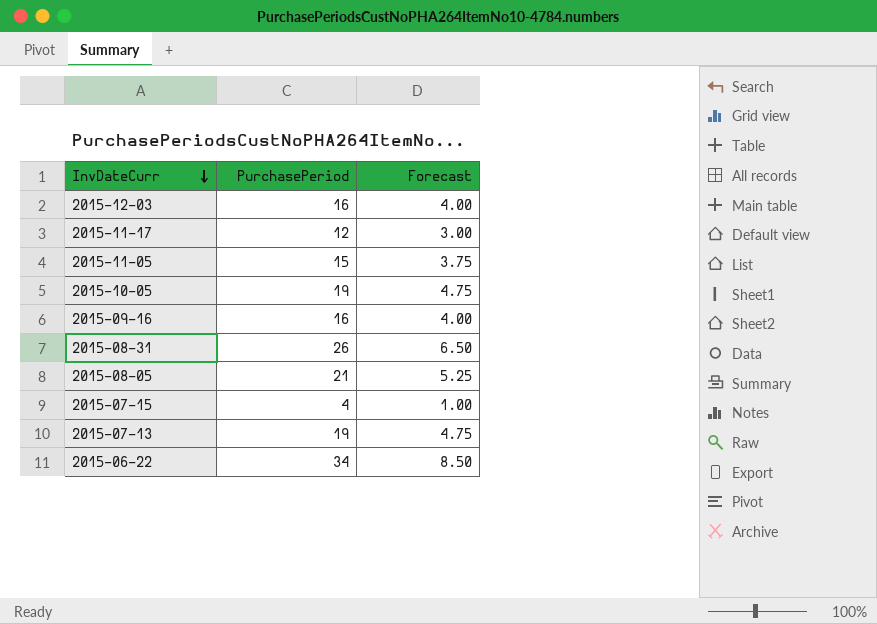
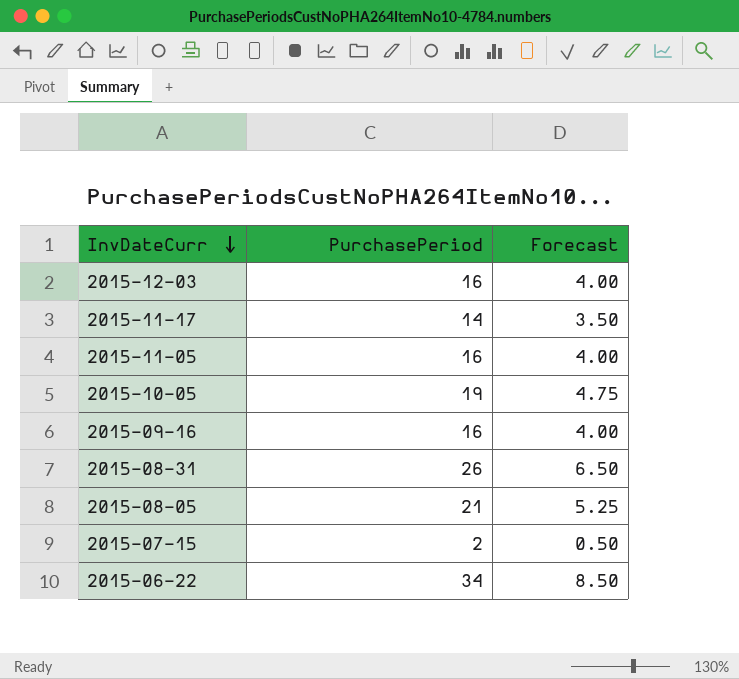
row 2015-07-13: 19 | 4.75 -> none
2015-11-17 | PurchasePeriod: 12 -> 14
2015-11-17 | Forecast: 3.00 -> 3.50
2015-11-05 | PurchasePeriod: 15 -> 16
2015-11-05 | Forecast: 3.75 -> 4.00
2015-07-15 | PurchasePeriod: 4 -> 2
2015-07-15 | Forecast: 1.00 -> 0.50

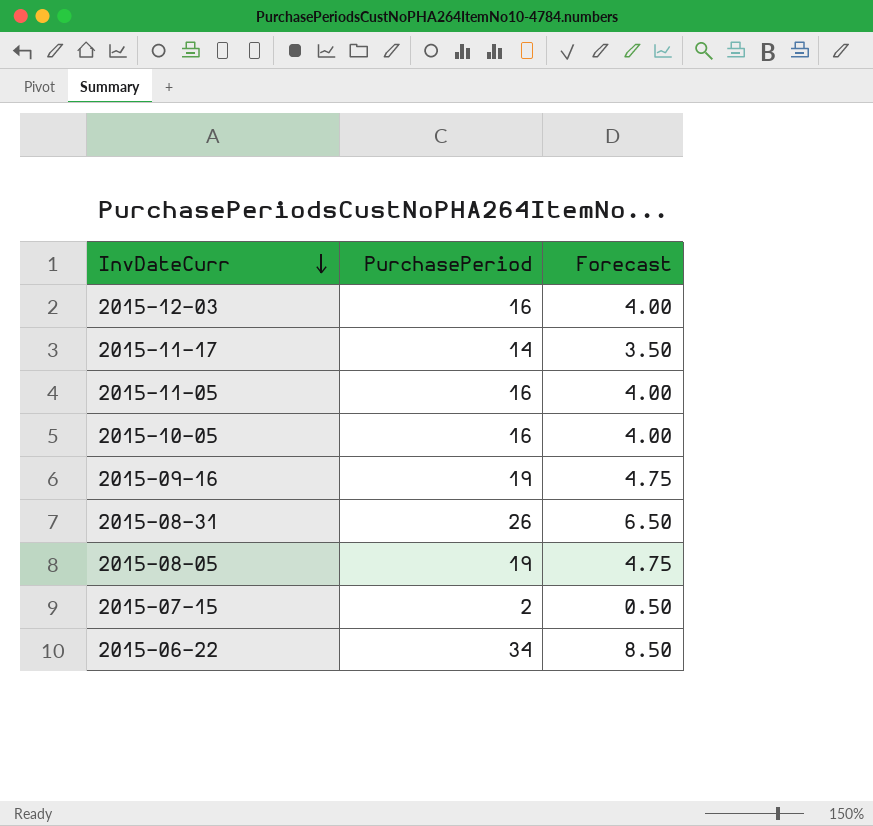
2015-10-05 | PurchasePeriod: 19 -> 16
2015-10-05 | Forecast: 4.75 -> 4.00
2015-09-16 | PurchasePeriod: 16 -> 19
2015-09-16 | Forecast: 4.00 -> 4.75
2015-08-05 | PurchasePeriod: 21 -> 19
2015-08-05 | Forecast: 5.25 -> 4.75

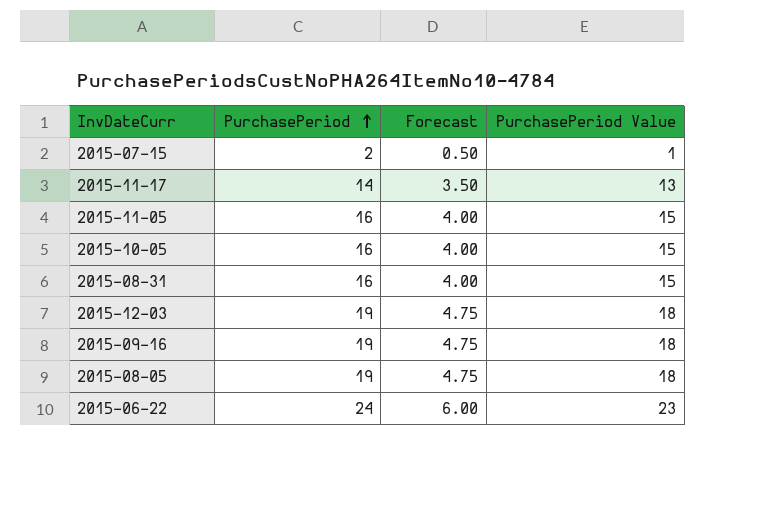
row order: InvDateCurr descending -> PurchasePeriod ascending
column PurchasePeriod Value | formula: none -> [PurchasePeriod] - 1
2015-08-31 | PurchasePeriod: 26 -> 16
2015-08-31 | Forecast: 6.50 -> 4.00
2015-12-03 | PurchasePeriod: 16 -> 19
2015-12-03 | Forecast: 4.00 -> 4.75
2015-06-22 | PurchasePeriod: 34 -> 24
2015-06-22 | Forecast: 8.50 -> 6.00

